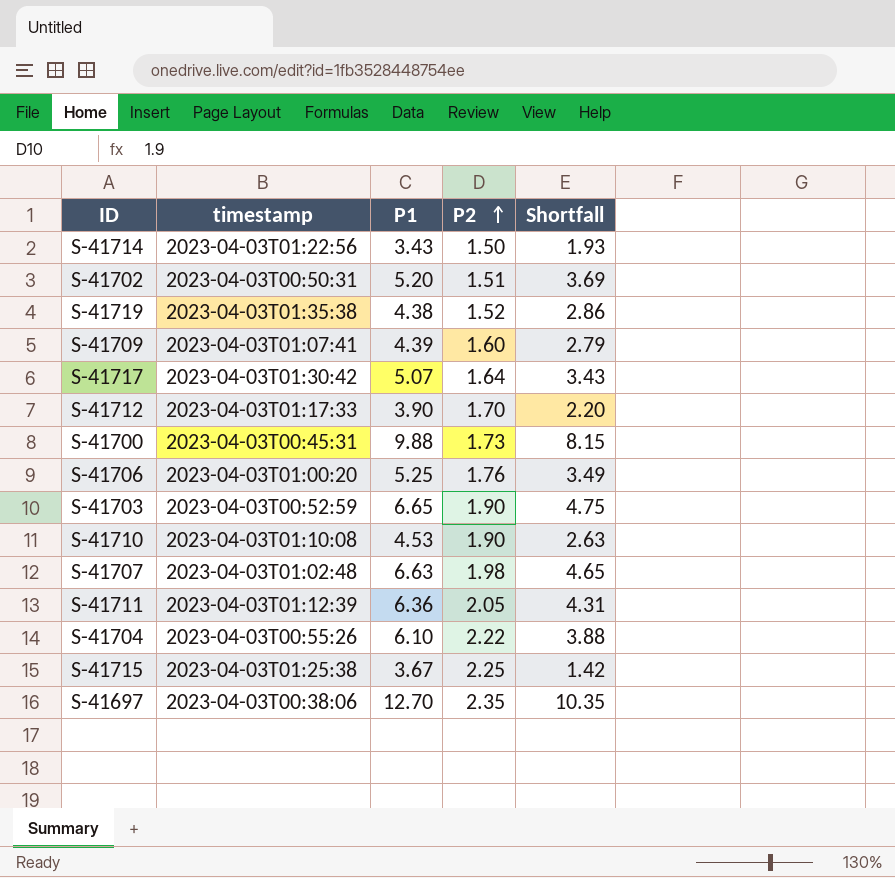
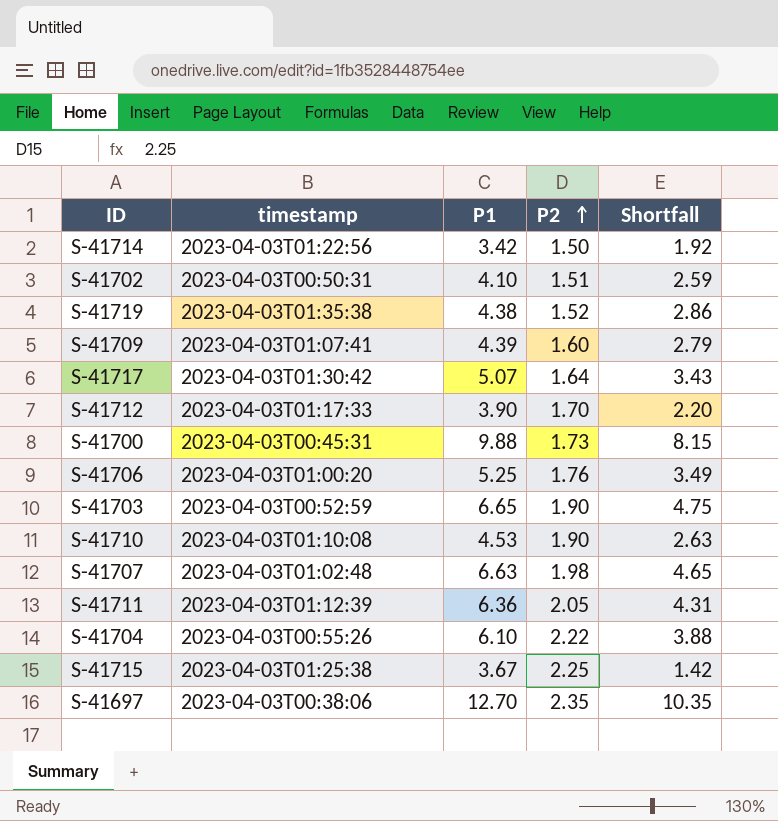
S-41714 | P1: 3.43 -> 3.42
S-41714 | Shortfall: 1.93 -> 1.92
S-41702 | P1: 5.20 -> 4.10
S-41702 | Shortfall: 3.69 -> 2.59

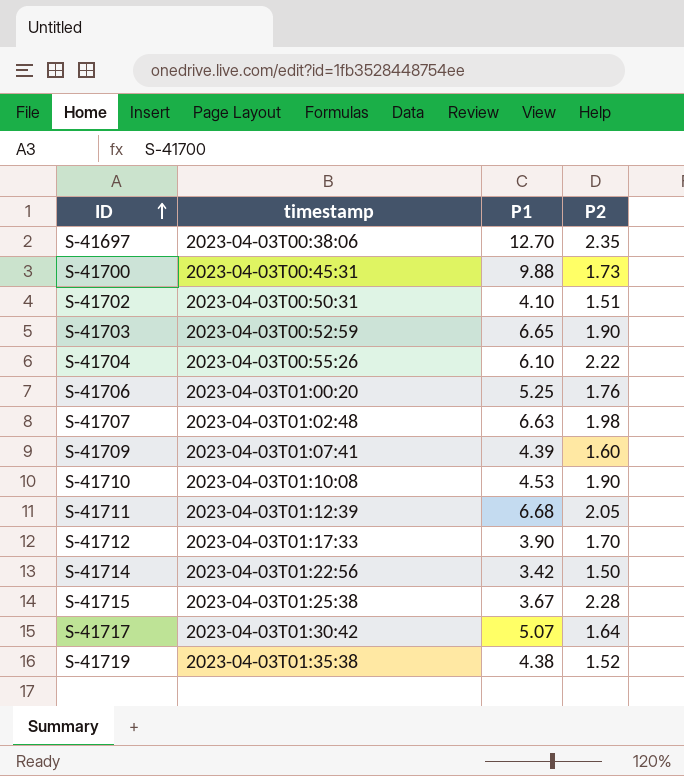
row order: P2 ascending -> ID ascending
column Shortfall | formula: [P1] - [P2] -> none
S-41711 | P1: 6.36 -> 6.68
S-41715 | P2: 2.25 -> 2.28

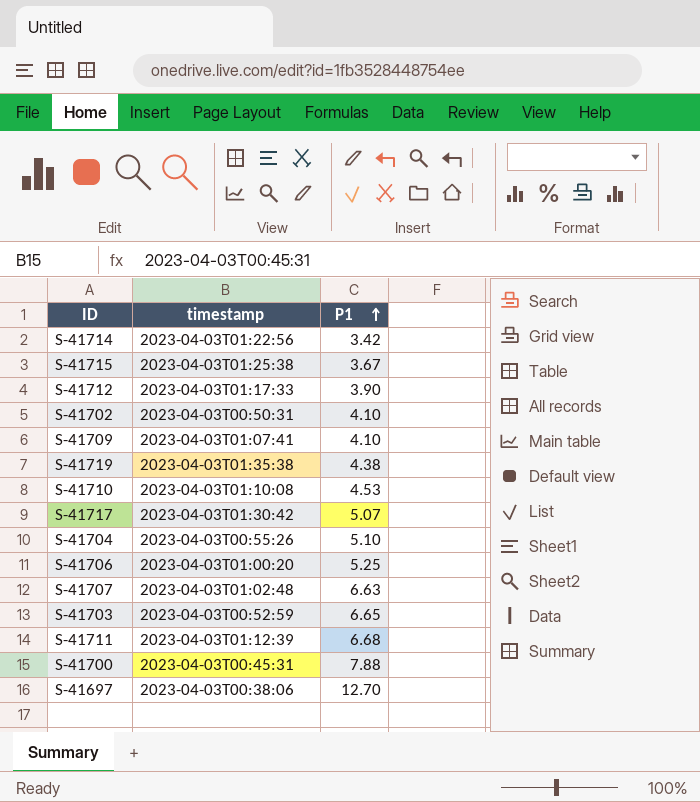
row order: ID ascending -> P1 ascending
column P2 | position: 4 -> none
S-41709 | P1: 4.39 -> 4.10
S-41704 | P1: 6.10 -> 5.10
S-41700 | P1: 9.88 -> 7.88

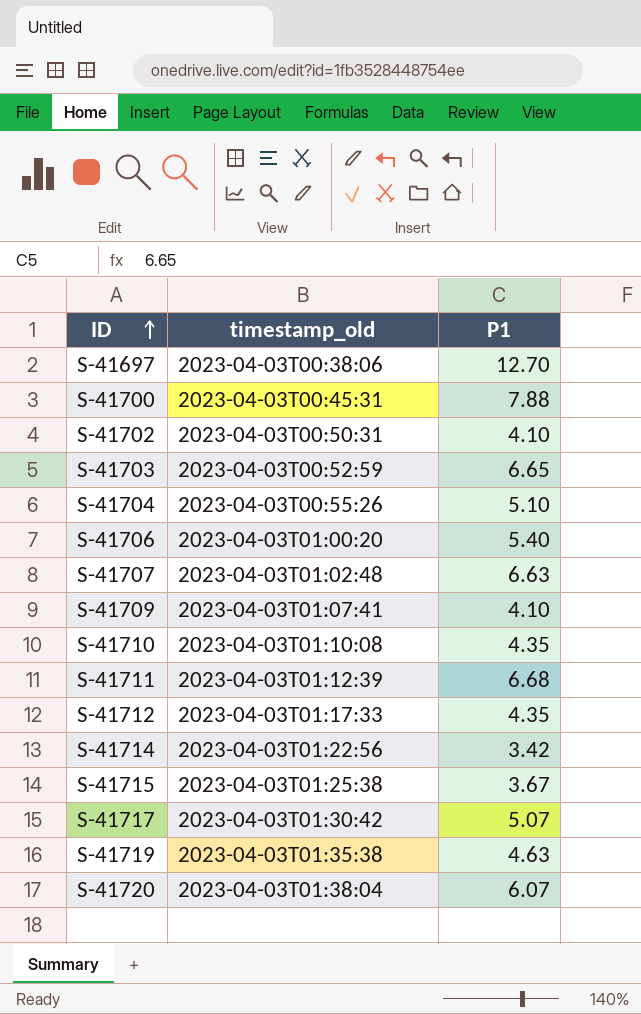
row order: P1 ascending -> ID ascending
column name: timestamp -> timestamp_old
S-41706 | P1: 5.25 -> 5.40
S-41710 | P1: 4.53 -> 4.35
S-41712 | P1: 3.90 -> 4.35
S-41719 | P1: 4.38 -> 4.63
row S-41720: none -> 2023-04-03T01:38:04 | 6.07

